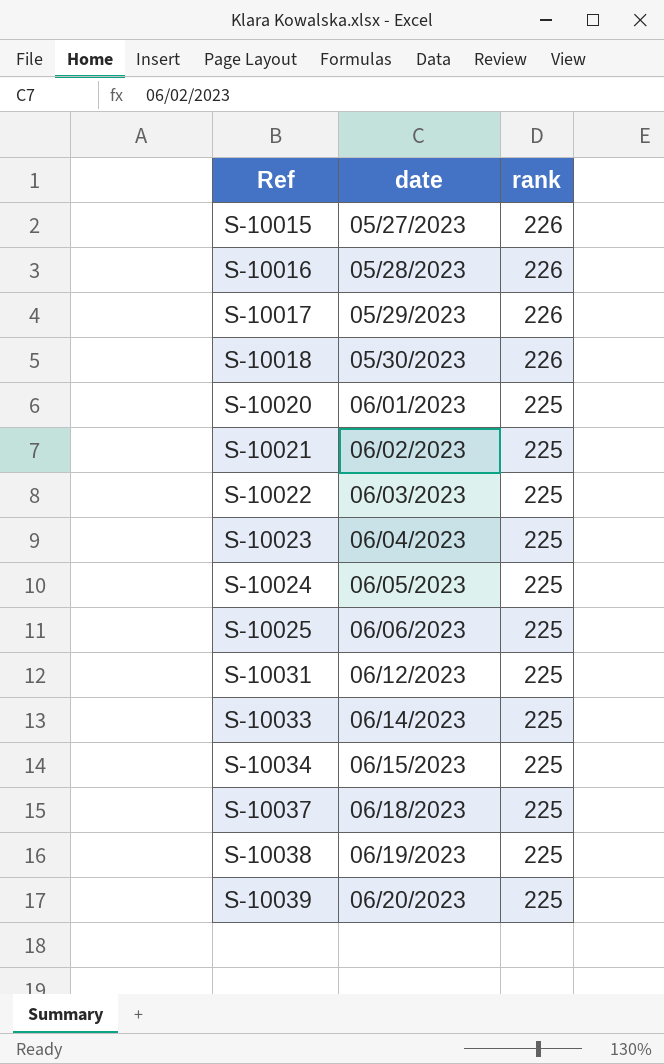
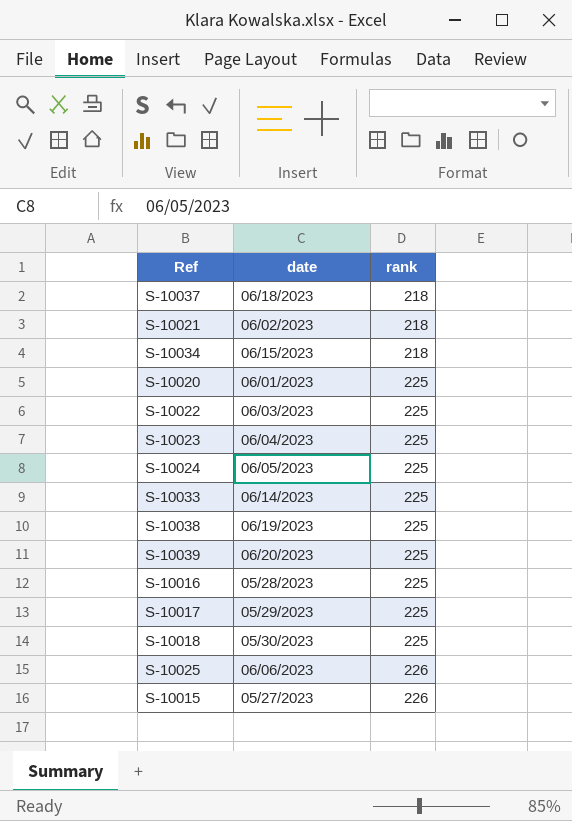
row order: Ref ascending -> rank ascending
row S-10031: 06/12/2023 | 225 -> none
S-10037 | rank: 225 -> 218
S-10021 | rank: 225 -> 218
S-10034 | rank: 225 -> 218
S-10016 | rank: 226 -> 225
S-10017 | rank: 226 -> 225
S-10018 | rank: 226 -> 225
S-10025 | rank: 225 -> 226

